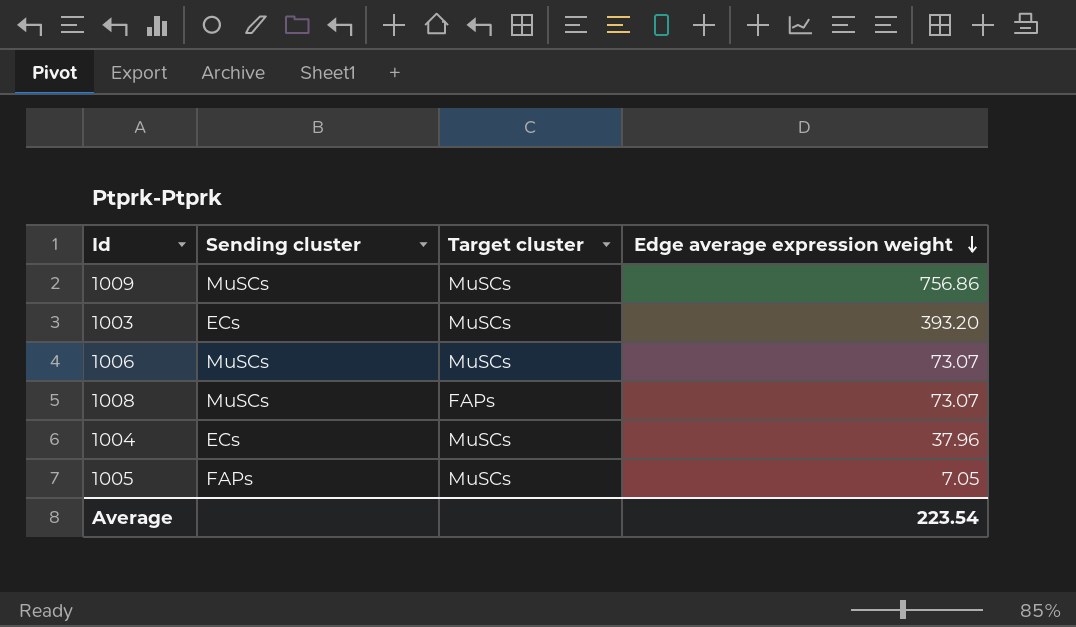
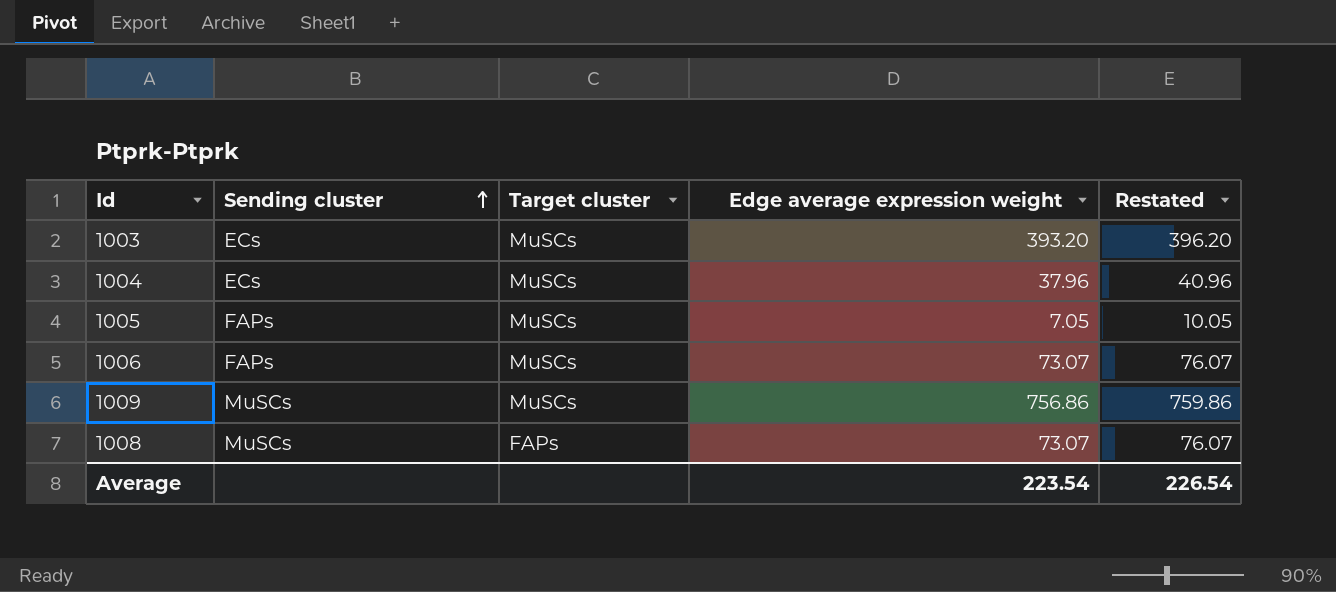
row order: Edge average expression weight descending -> Sending cluster ascending
column Restated | formula: none -> [Edge average expression weight] + 3
1006 | Sending cluster: MuSCs -> FAPs

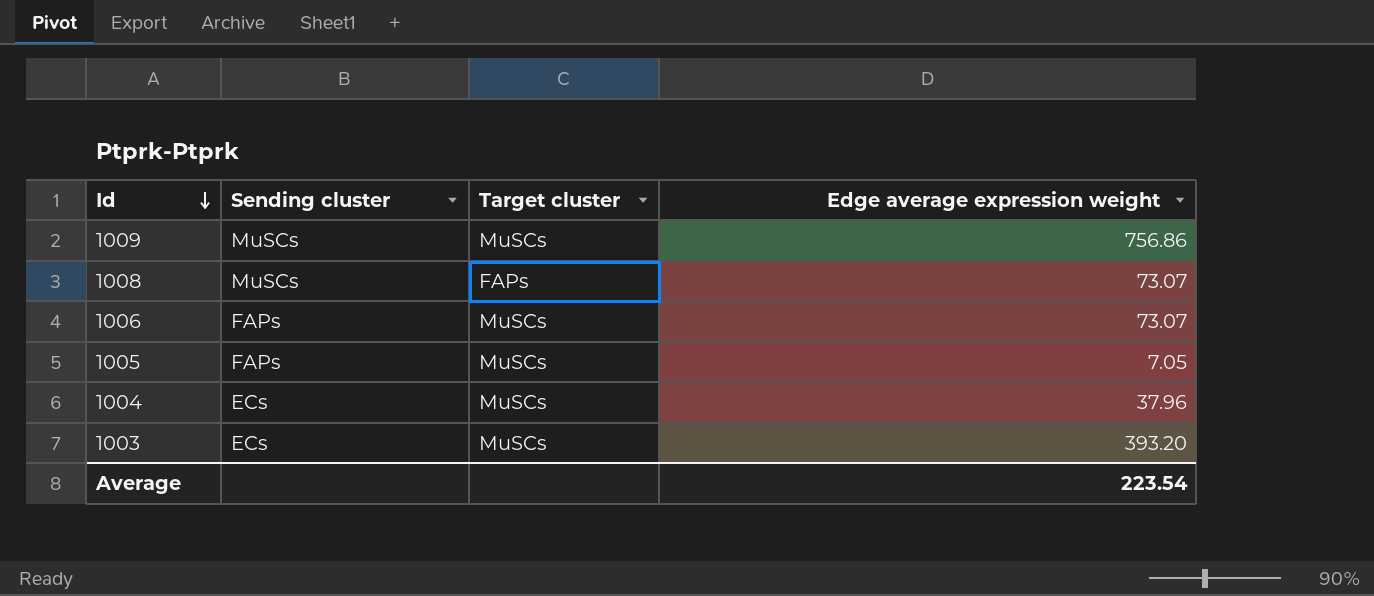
row order: Sending cluster ascending -> Id descending
column Restated | formula: [Edge average expression weight] + 3 -> none

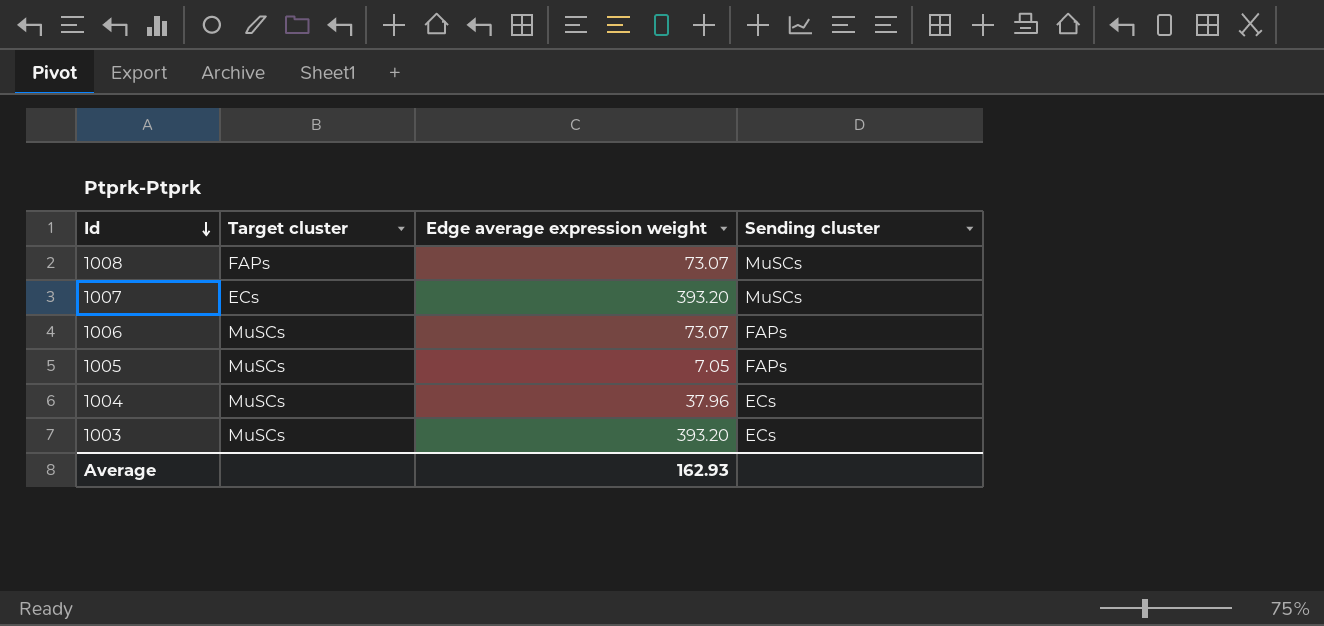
column Sending cluster | position: 2 -> 4
row 1009: MuSCs | MuSCs | 756.86 -> none
row 1007: none -> ECs | 393.20 | MuSCs
Average | Edge average expression weight: 223.54 -> 162.93

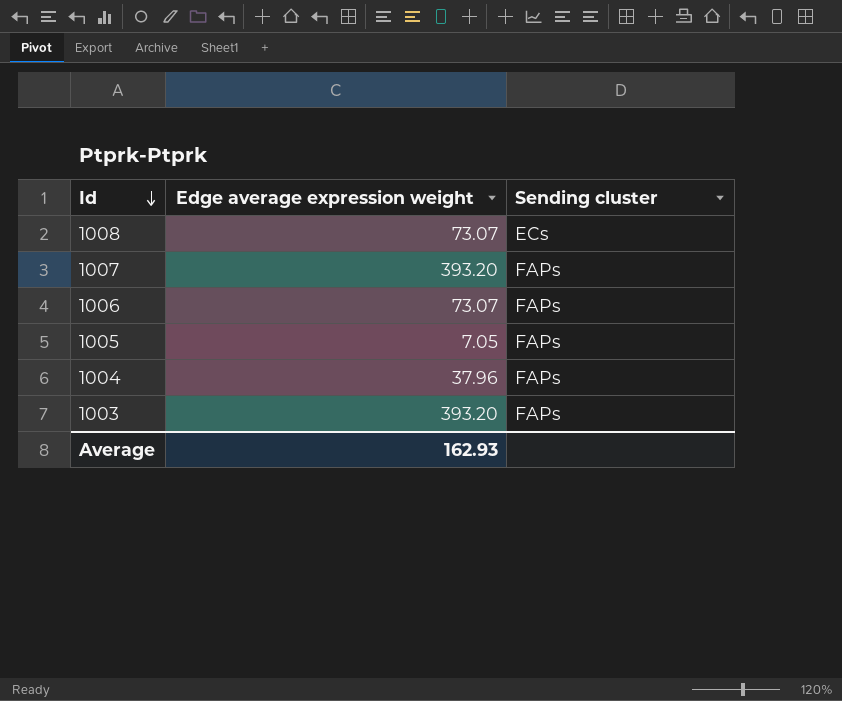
column Target cluster | position: 2 -> none
1008 | Sending cluster: MuSCs -> ECs
1007 | Sending cluster: MuSCs -> FAPs
1004 | Sending cluster: ECs -> FAPs
1003 | Sending cluster: ECs -> FAPs

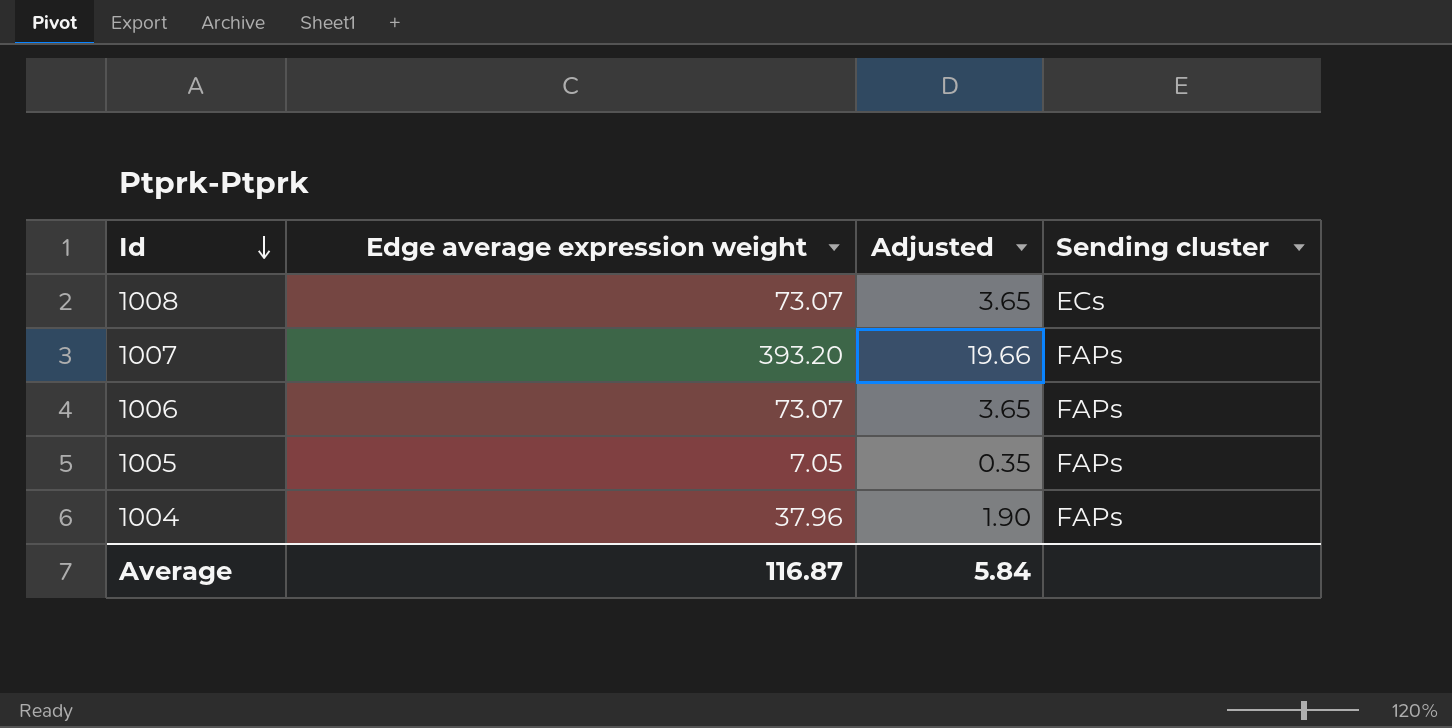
column Adjusted | formula: none -> [Edge average expression weight] * 0.05
row 1003: 393.20 | FAPs -> none
Average | Edge average expression weight: 162.93 -> 116.87

